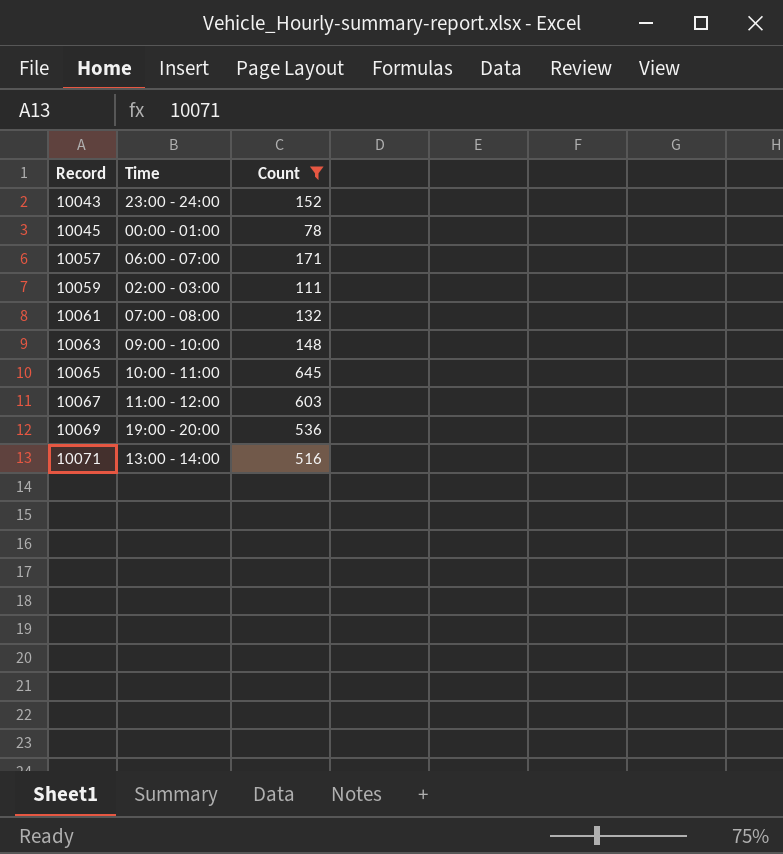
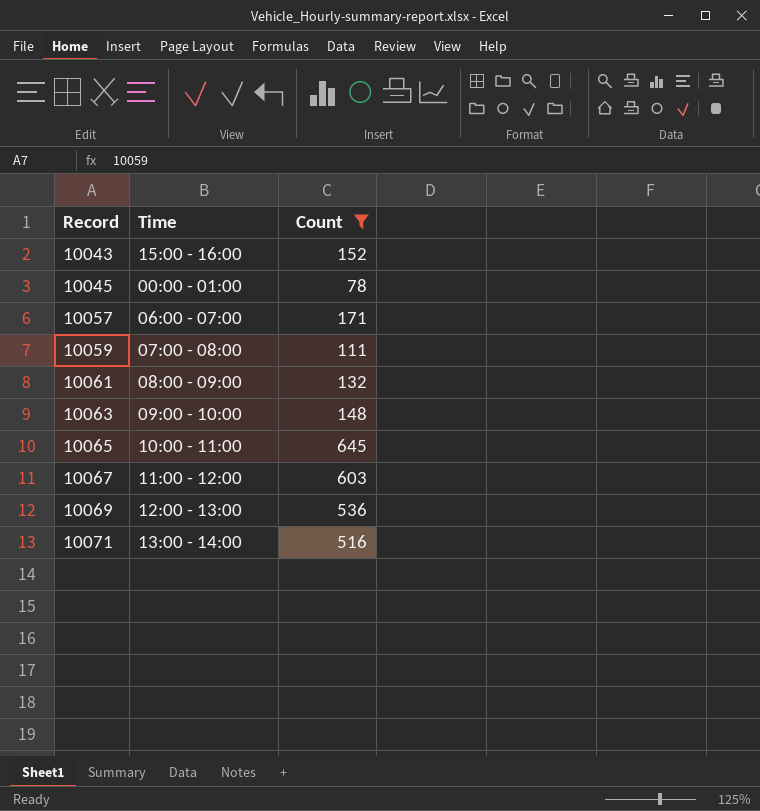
10043 | Time: 23:00 - 24:00 -> 15:00 - 16:00
10059 | Time: 02:00 - 03:00 -> 07:00 - 08:00
10061 | Time: 07:00 - 08:00 -> 08:00 - 09:00
10069 | Time: 19:00 - 20:00 -> 12:00 - 13:00

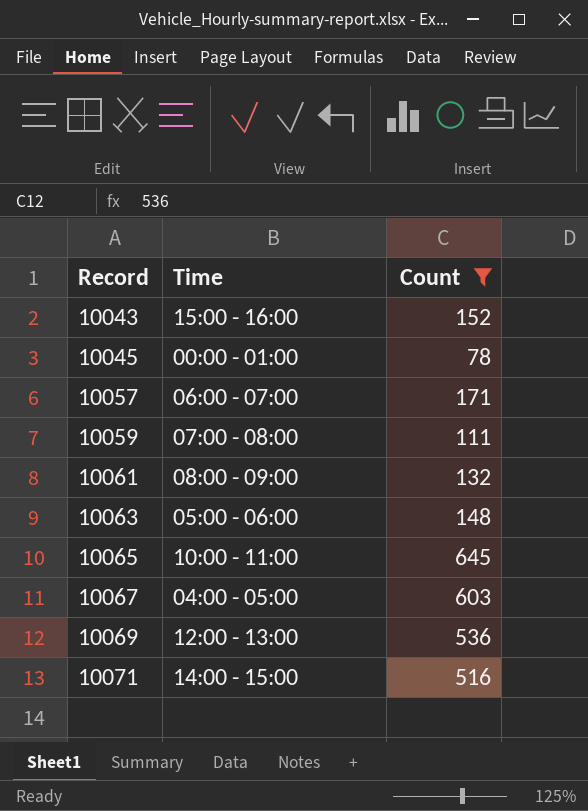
10063 | Time: 09:00 - 10:00 -> 05:00 - 06:00
10067 | Time: 11:00 - 12:00 -> 04:00 - 05:00
10071 | Time: 13:00 - 14:00 -> 14:00 - 15:00

